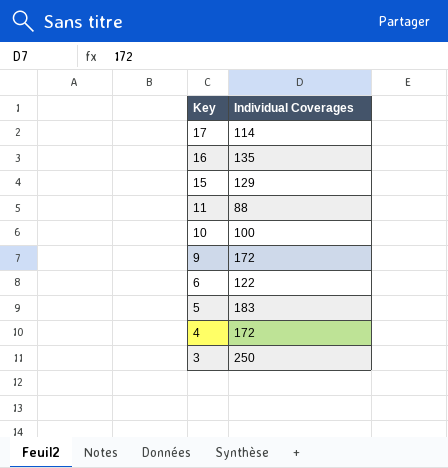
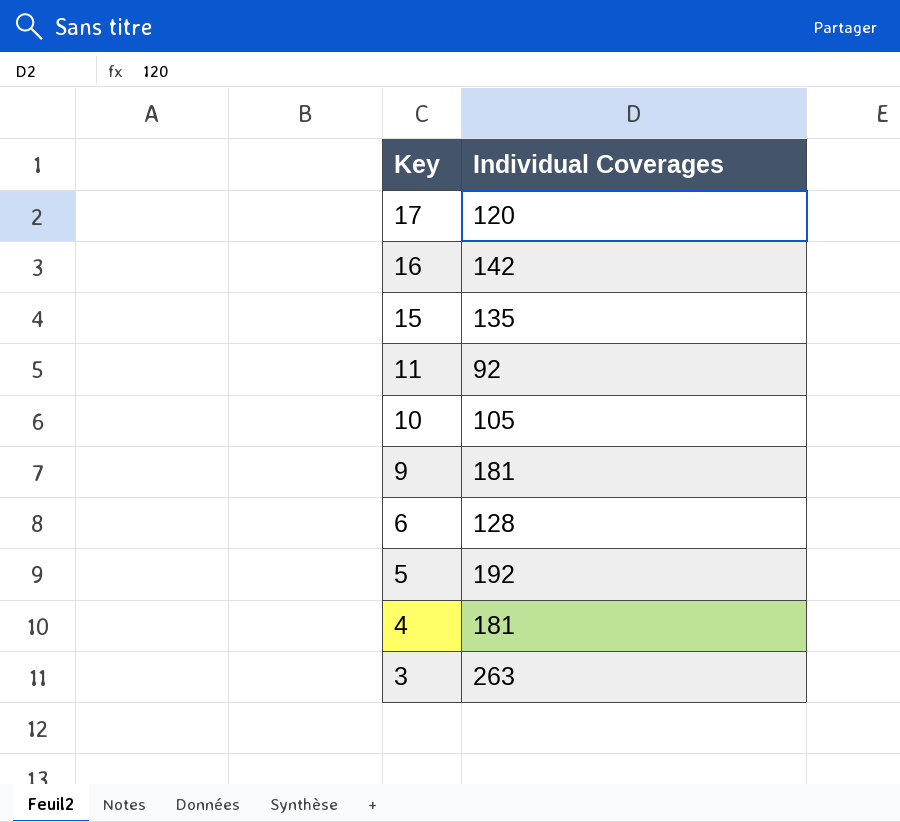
17 | Individual Coverages: 114 -> 120
16 | Individual Coverages: 135 -> 142
15 | Individual Coverages: 129 -> 135
11 | Individual Coverages: 88 -> 92
10 | Individual Coverages: 100 -> 105
9 | Individual Coverages: 172 -> 181
6 | Individual Coverages: 122 -> 128
5 | Individual Coverages: 183 -> 192
4 | Individual Coverages: 172 -> 181
3 | Individual Coverages: 250 -> 263

